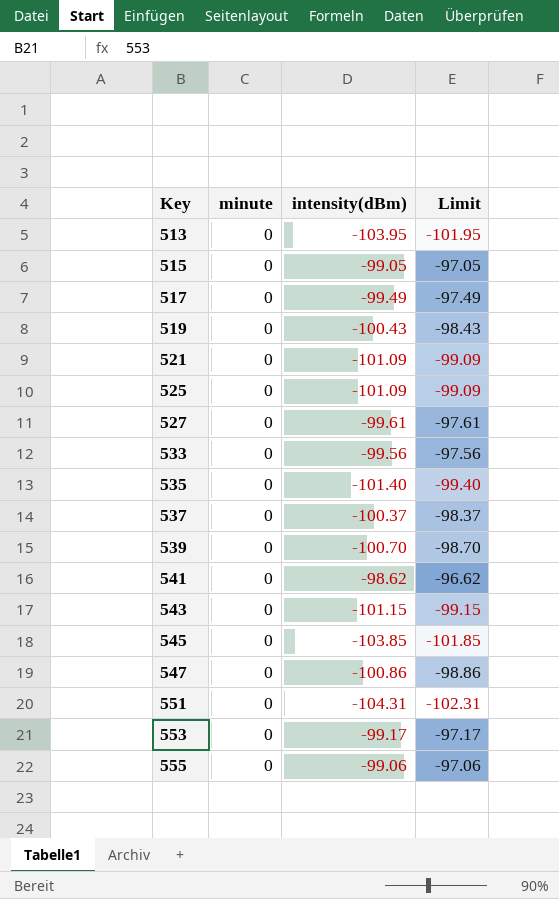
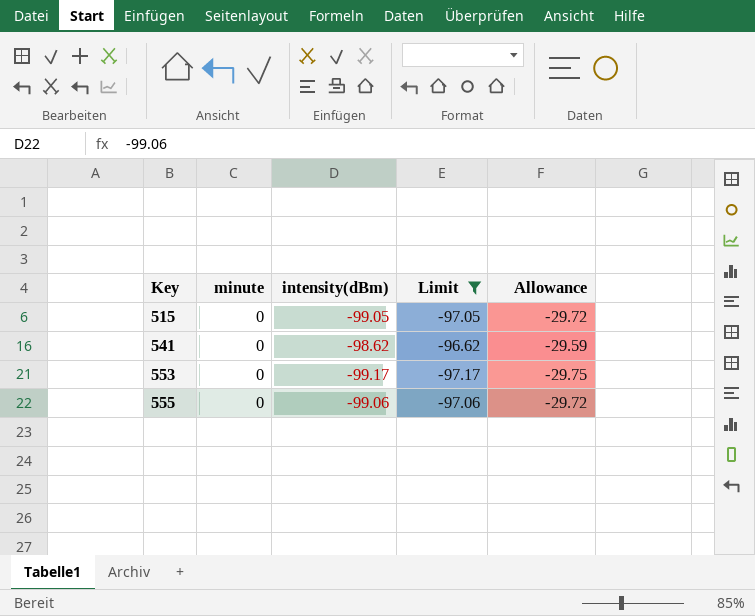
filter: none -> Limit >= -97.17
column Allowance | formula: none -> [intensity(dBm)] * 0.3

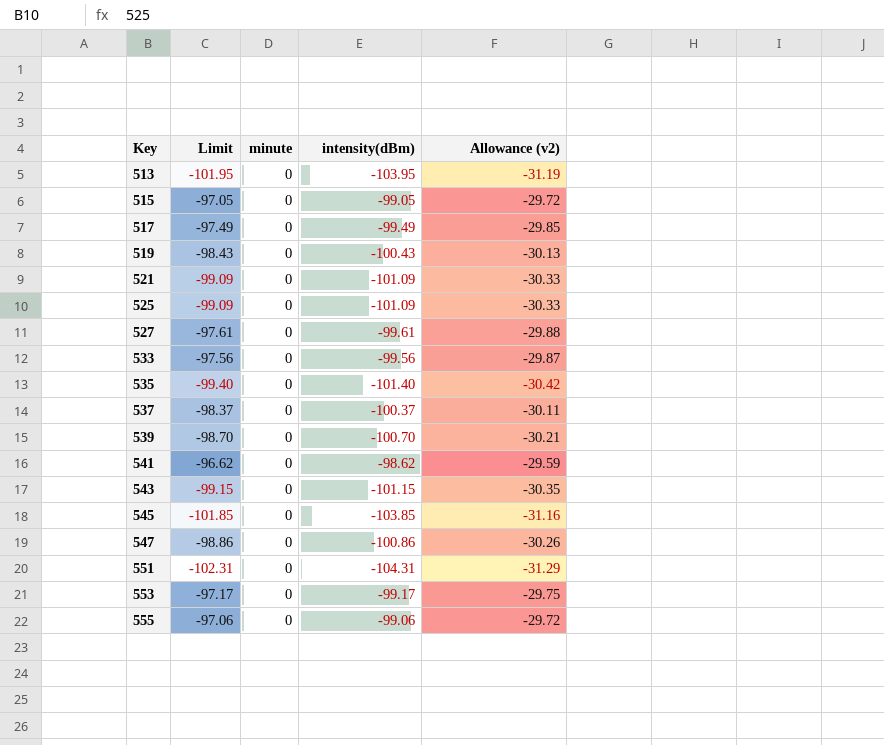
filter: Limit >= -97.17 -> none
column Limit | position: 4 -> 2
column name: Allowance -> Allowance (v2)

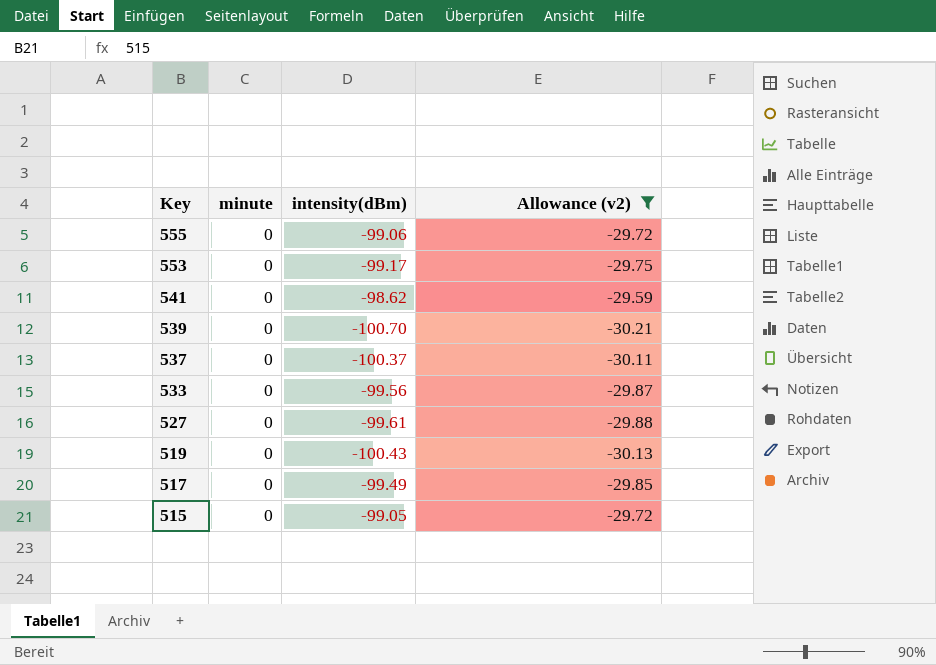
filter: none -> Allowance (v2) >= -30.21
row order: Key ascending -> Key descending
column Limit | formula: [intensity(dBm)] + 2 -> none

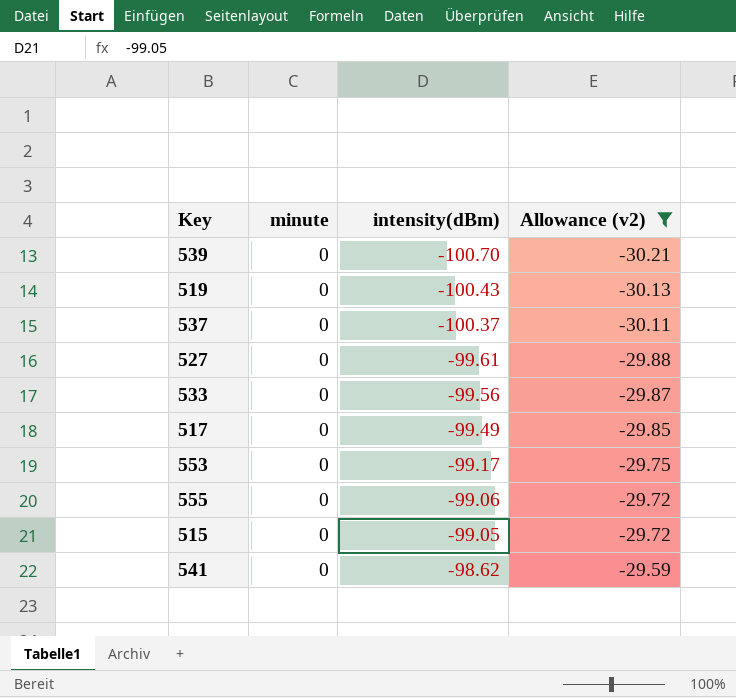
row order: Key descending -> intensity(dBm) ascending

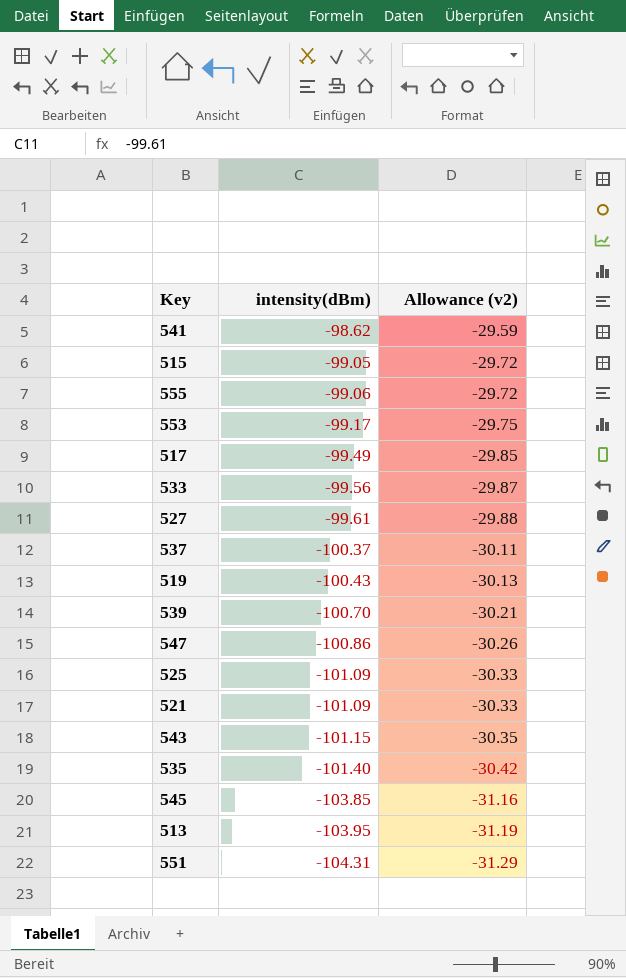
filter: Allowance (v2) >= -30.21 -> none
row order: intensity(dBm) ascending -> intensity(dBm) descending
column minute | position: 2 -> none

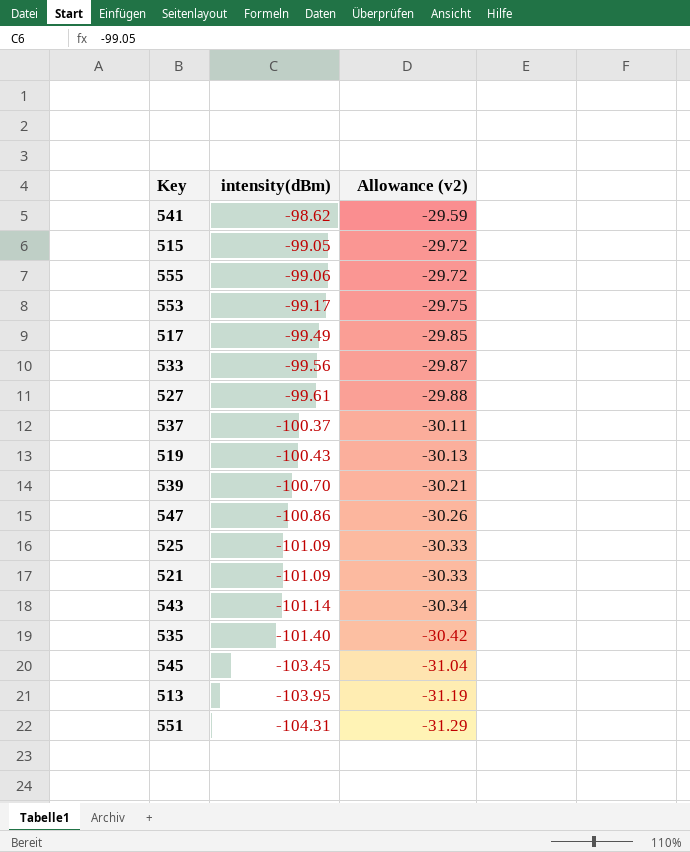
543 | intensity(dBm): -101.15 -> -101.14
543 | Allowance (v2): -30.35 -> -30.34
545 | intensity(dBm): -103.85 -> -103.45
545 | Allowance (v2): -31.16 -> -31.04

